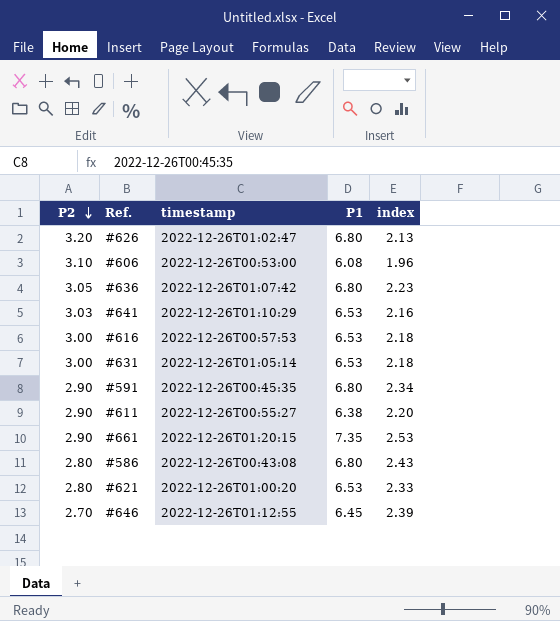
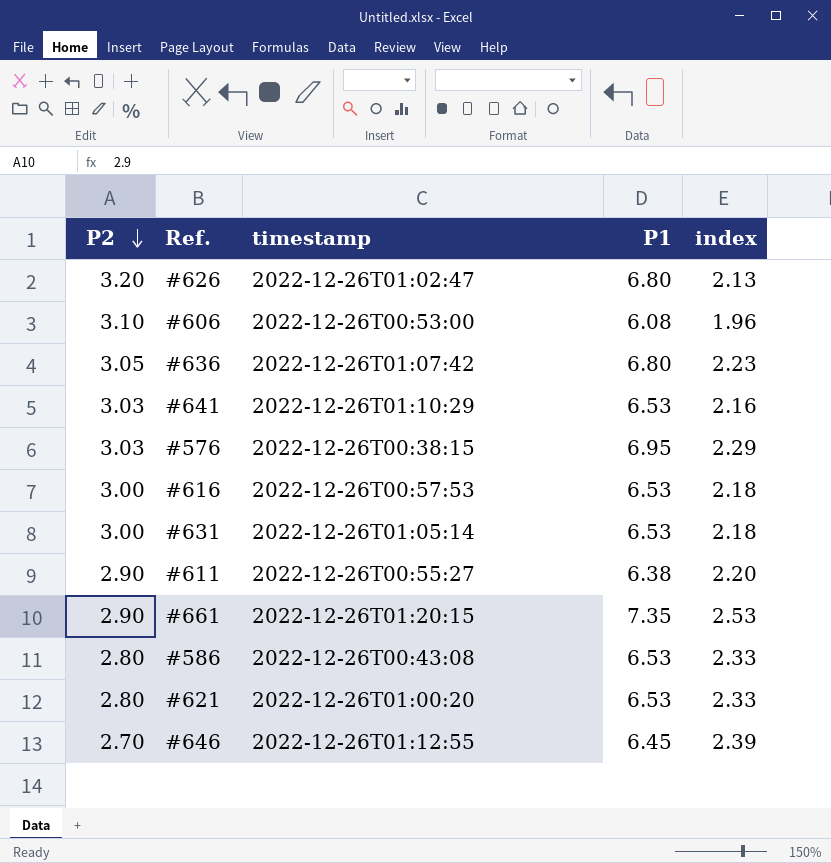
row #591: 2.90 | 2022-12-26T00:45:35 | 6.80 | 2.34 -> none
row #576: none -> 3.03 | 2022-12-26T00:38:15 | 6.95 | 2.29
#586 | P1: 6.80 -> 6.53
#586 | index: 2.43 -> 2.33

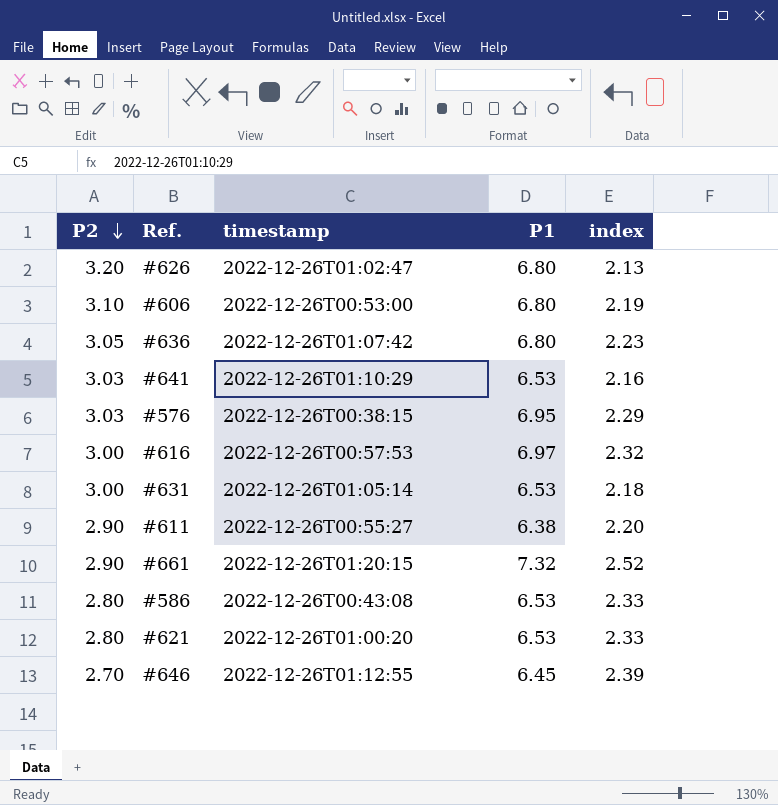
#606 | P1: 6.08 -> 6.80
#606 | index: 1.96 -> 2.19
#616 | P1: 6.53 -> 6.97
#616 | index: 2.18 -> 2.32
#661 | P1: 7.35 -> 7.32
#661 | index: 2.53 -> 2.52

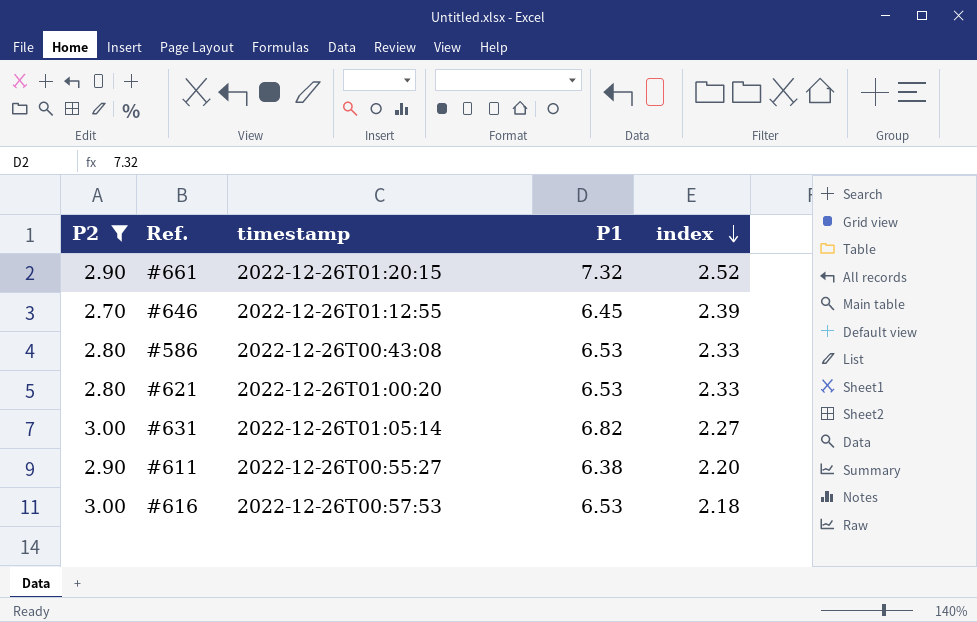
filter: none -> P2 <= 3.00
row order: P2 descending -> index descending
#631 | P1: 6.53 -> 6.82
#631 | index: 2.18 -> 2.27
#616 | P1: 6.97 -> 6.53
#616 | index: 2.32 -> 2.18

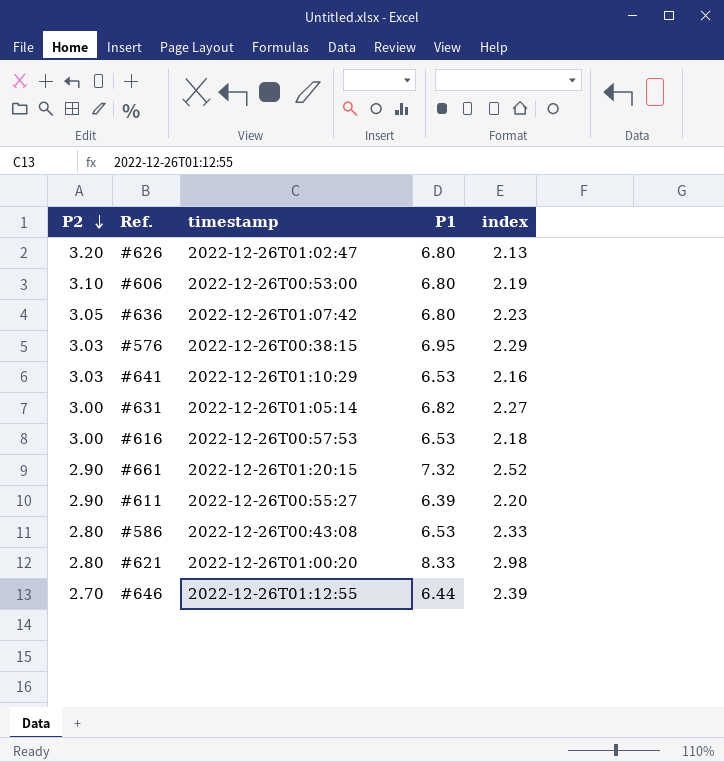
filter: P2 <= 3.00 -> none
row order: index descending -> P2 descending
#611 | P1: 6.38 -> 6.39
#621 | P1: 6.53 -> 8.33
#621 | index: 2.33 -> 2.98
#646 | P1: 6.45 -> 6.44

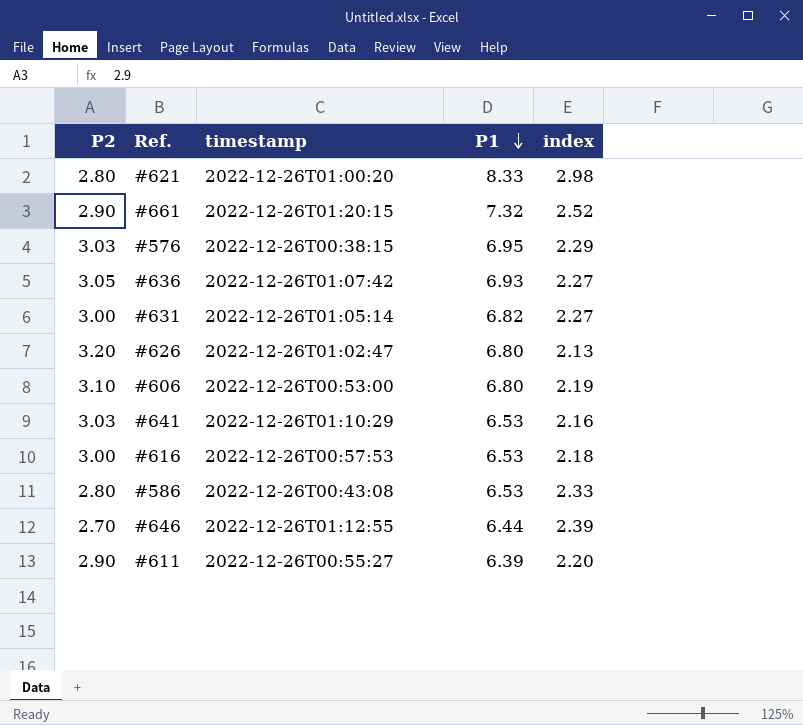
row order: P2 descending -> P1 descending
#636 | P1: 6.80 -> 6.93
#636 | index: 2.23 -> 2.27

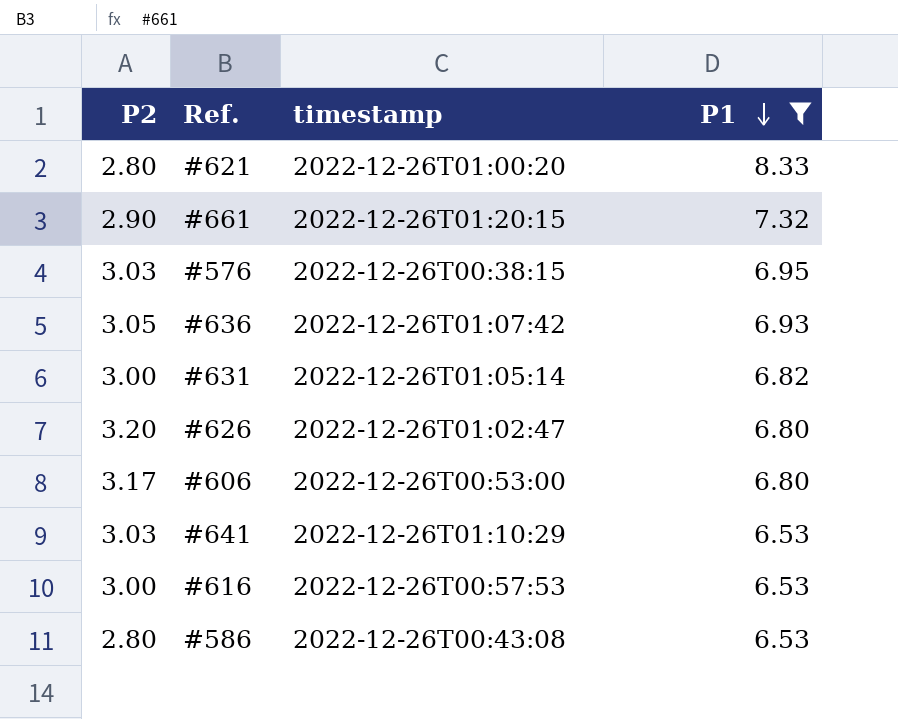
filter: none -> P1 >= 6.53
column index | formula: [P1] / [P2] -> none
#606 | P2: 3.10 -> 3.17

